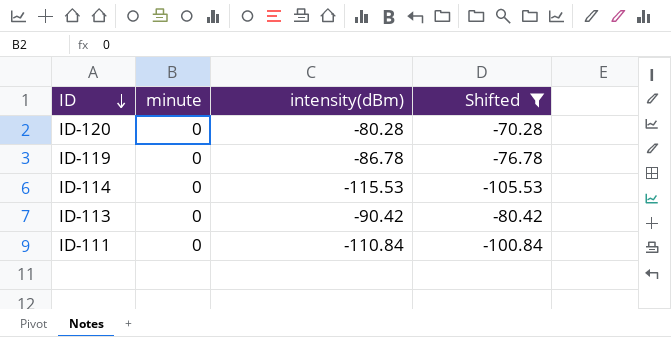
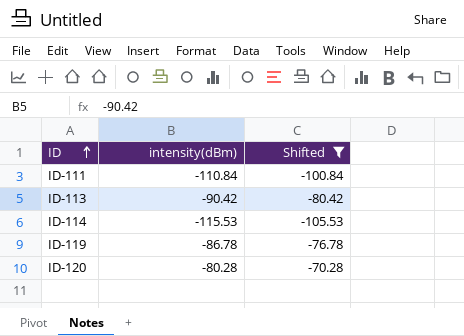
row order: ID descending -> ID ascending
column minute | position: 2 -> none

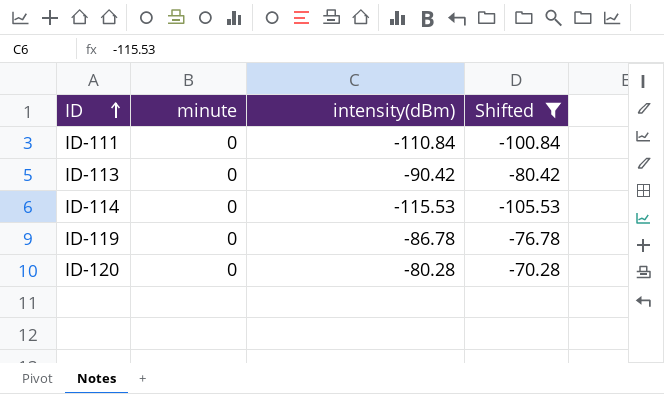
column minute | position: none -> 2

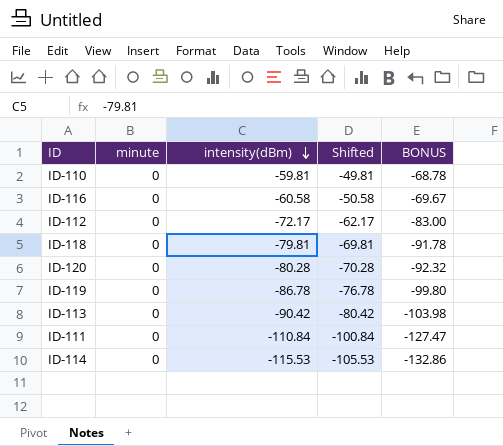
filter: Shifted <= -70.28 -> none
row order: ID ascending -> intensity(dBm) descending
column BONUS | formula: none -> [intensity(dBm)] * 1.15

